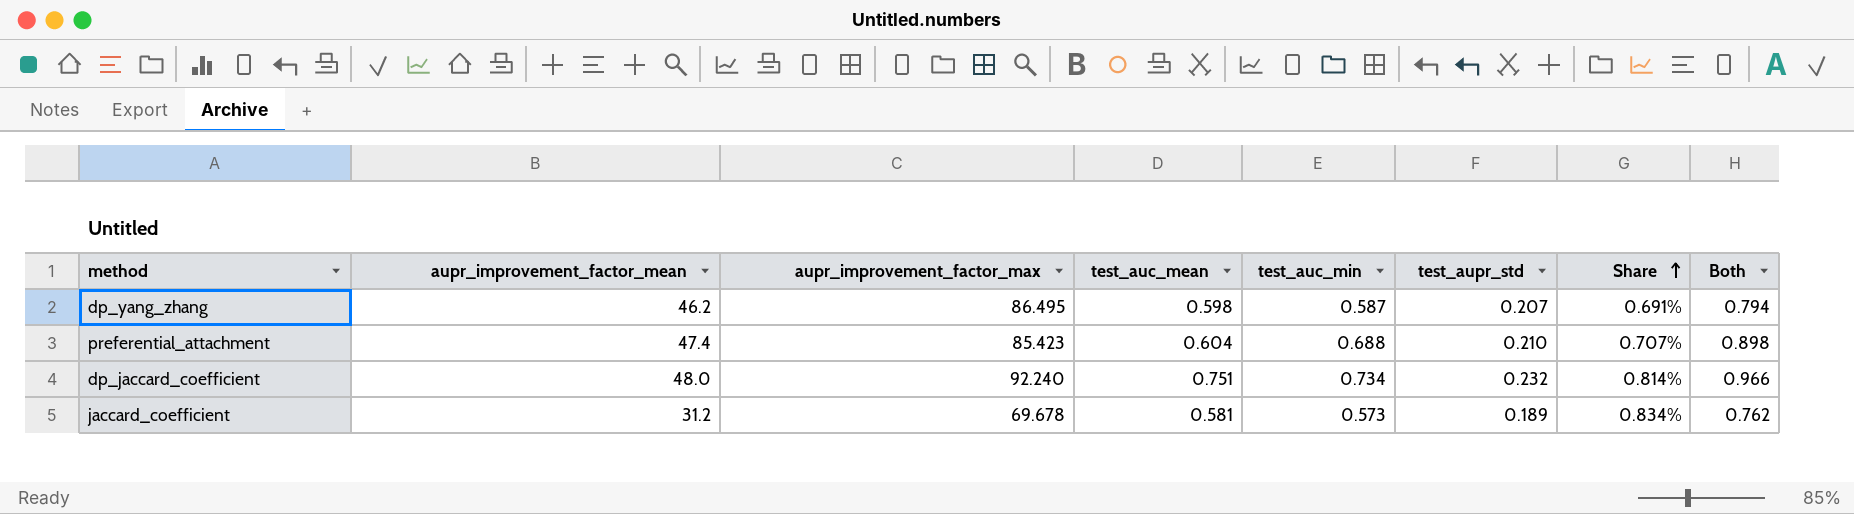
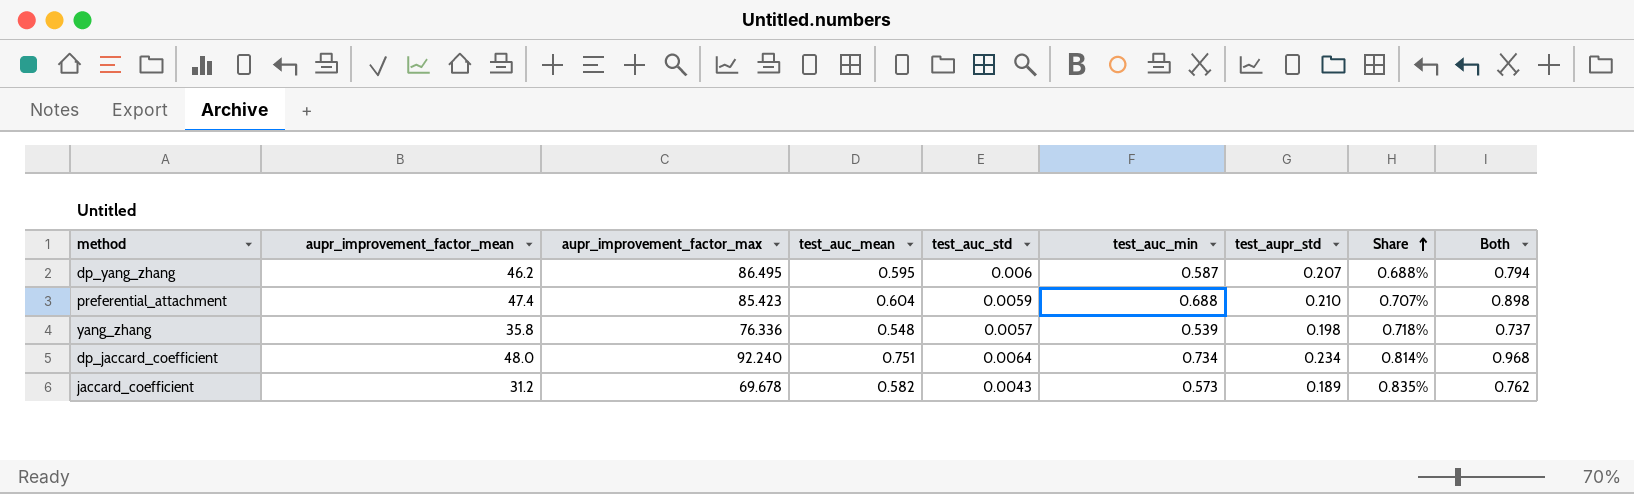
column test_auc_std | position: none -> 5
dp_yang_zhang | test_auc_mean: 0.598 -> 0.595
dp_yang_zhang | Share: 0.691% -> 0.688%
row yang_zhang: none -> 35.8 | 76.336 | 0.548 | 0.0057 | 0.539 | 0.198 | 0.718% | 0.737
dp_jaccard_coefficient | test_aupr_std: 0.232 -> 0.234
dp_jaccard_coefficient | Both: 0.966 -> 0.968
jaccard_coefficient | test_auc_mean: 0.581 -> 0.582
jaccard_coefficient | Share: 0.834% -> 0.835%

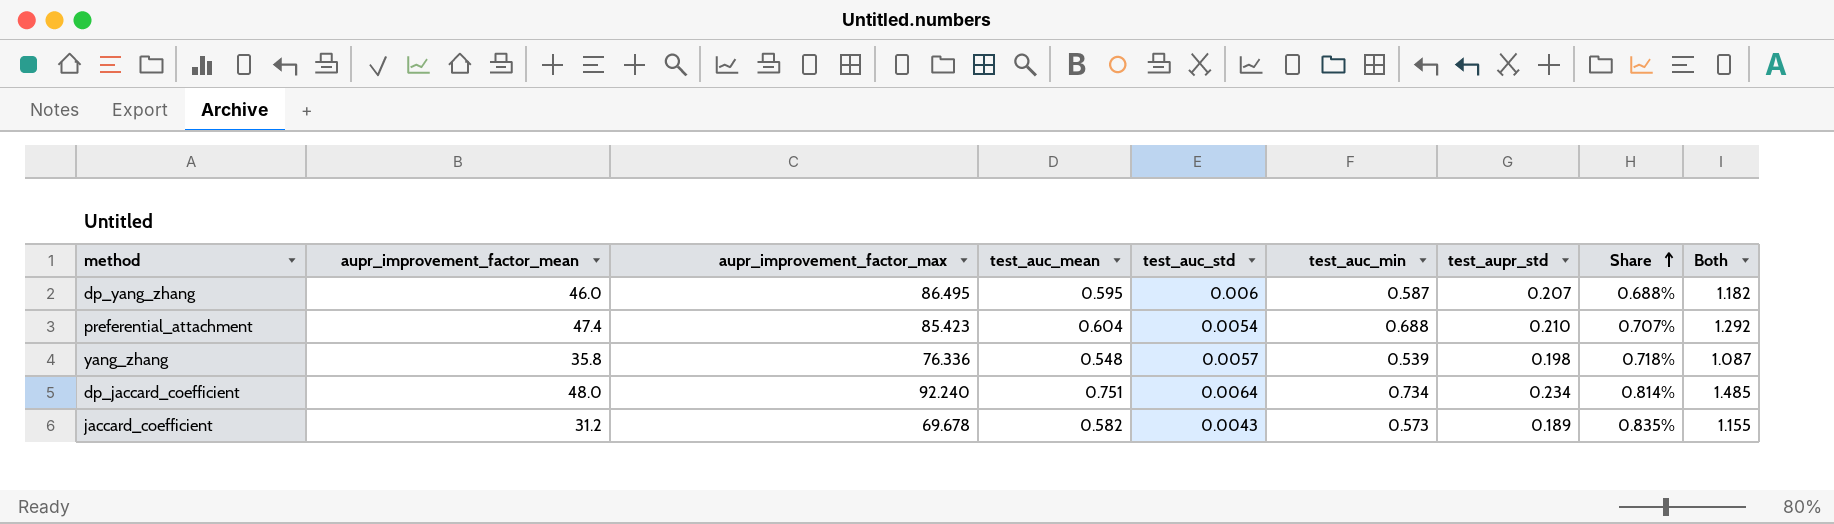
column Both | formula: [test_auc_min] + [test_aupr_std] -> [test_auc_mean] + [test_auc_min]
dp_yang_zhang | aupr_improvement_factor_mean: 46.2 -> 46.0
preferential_attachment | test_auc_std: 0.0059 -> 0.0054

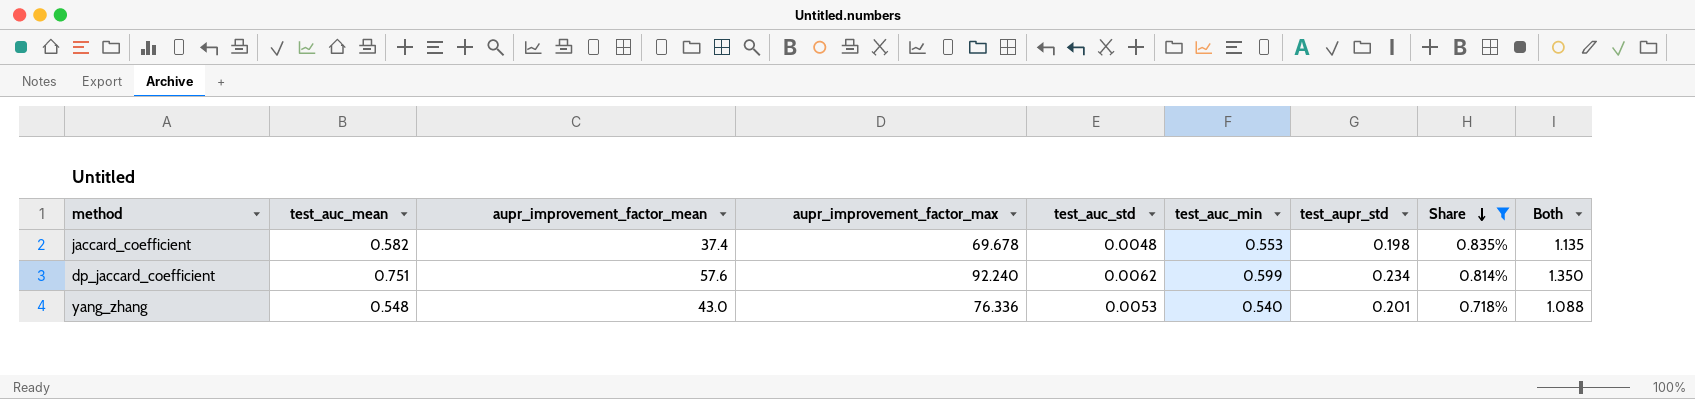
filter: none -> Share >= 0.718%
row order: Share ascending -> Share descending
column test_auc_mean | position: 4 -> 2
jaccard_coefficient | aupr_improvement_factor_mean: 31.2 -> 37.4
jaccard_coefficient | test_auc_std: 0.0043 -> 0.0048
jaccard_coefficient | test_auc_min: 0.573 -> 0.553
jaccard_coefficient | test_aupr_std: 0.189 -> 0.198
jaccard_coefficient | Both: 1.155 -> 1.135
dp_jaccard_coefficient | aupr_improvement_factor_mean: 48.0 -> 57.6
dp_jaccard_coefficient | test_auc_std: 0.0064 -> 0.0062
dp_jaccard_coefficient | test_auc_min: 0.734 -> 0.599
dp_jaccard_coefficient | Both: 1.485 -> 1.350
yang_zhang | aupr_improvement_factor_mean: 35.8 -> 43.0
yang_zhang | test_auc_std: 0.0057 -> 0.0053
yang_zhang | test_auc_min: 0.539 -> 0.540
yang_zhang | test_aupr_std: 0.198 -> 0.201
yang_zhang | Both: 1.087 -> 1.088

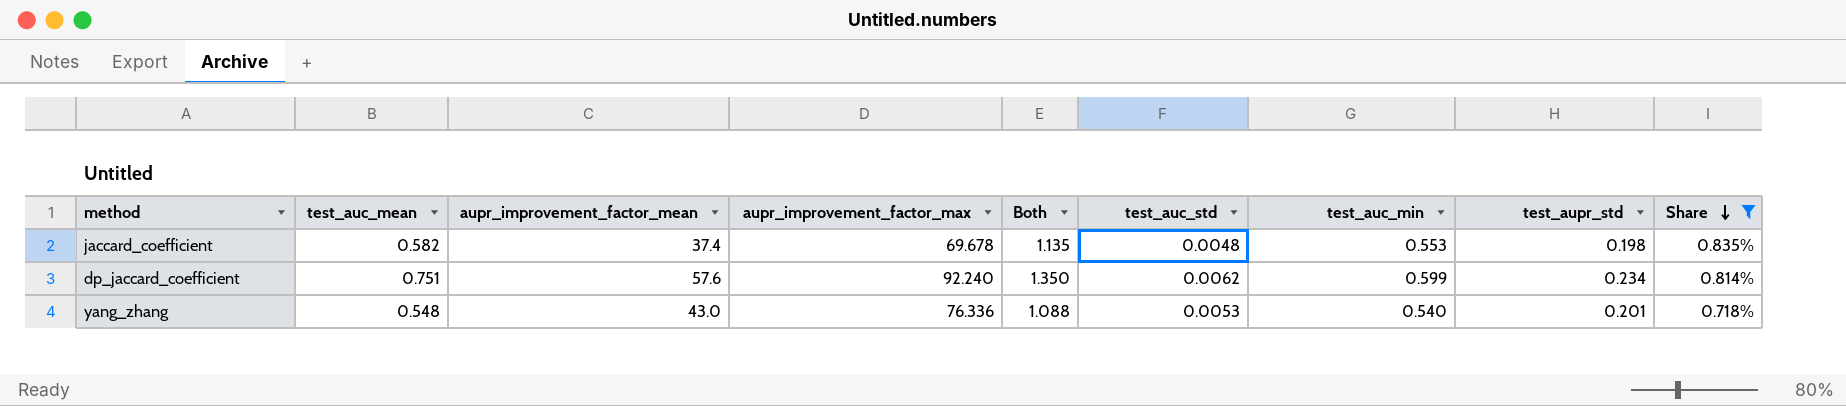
column Both | position: 9 -> 5

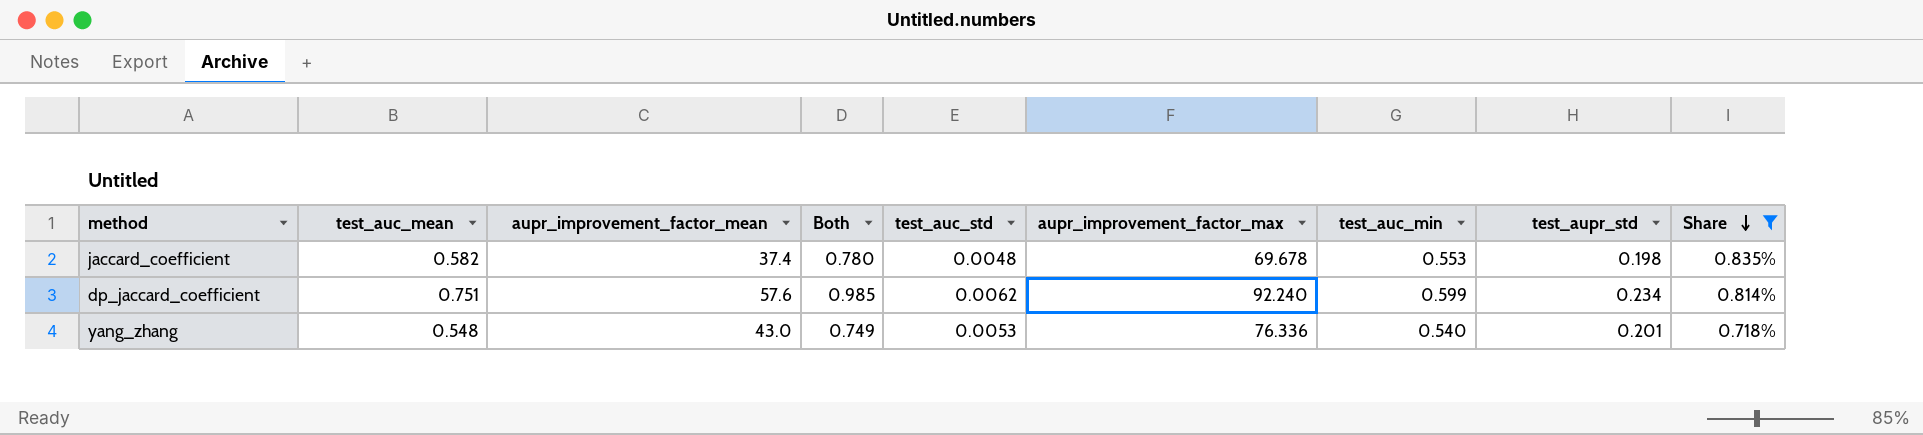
column Both | formula: [test_auc_mean] + [test_auc_min] -> [test_auc_mean] + [test_aupr_std]
column aupr_improvement_factor_max | position: 4 -> 6

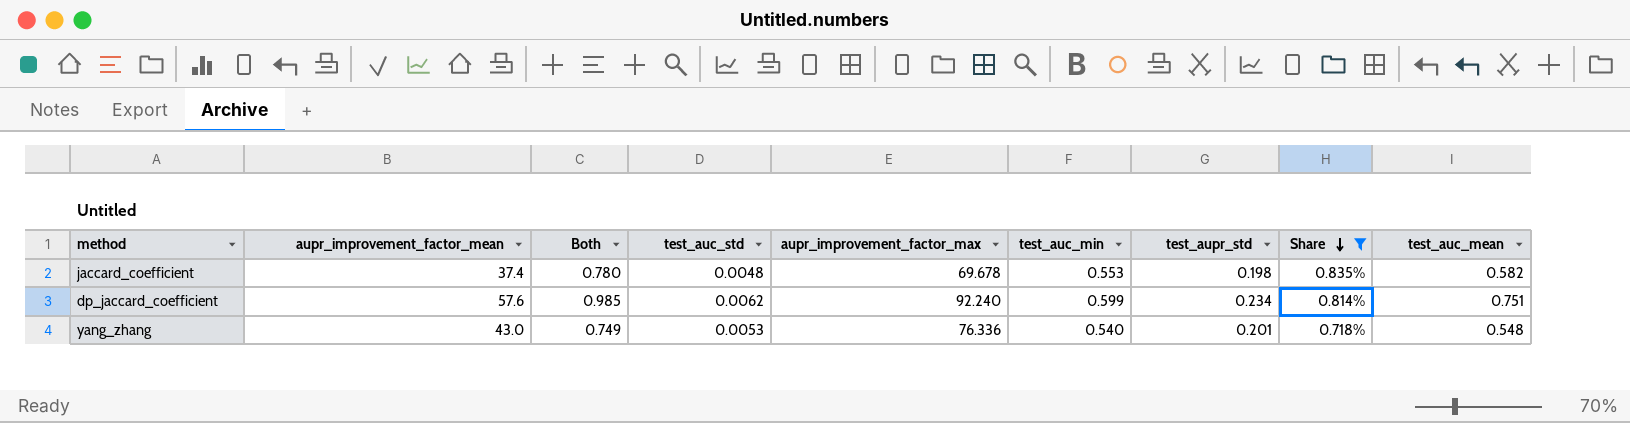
column test_auc_mean | position: 2 -> 9

